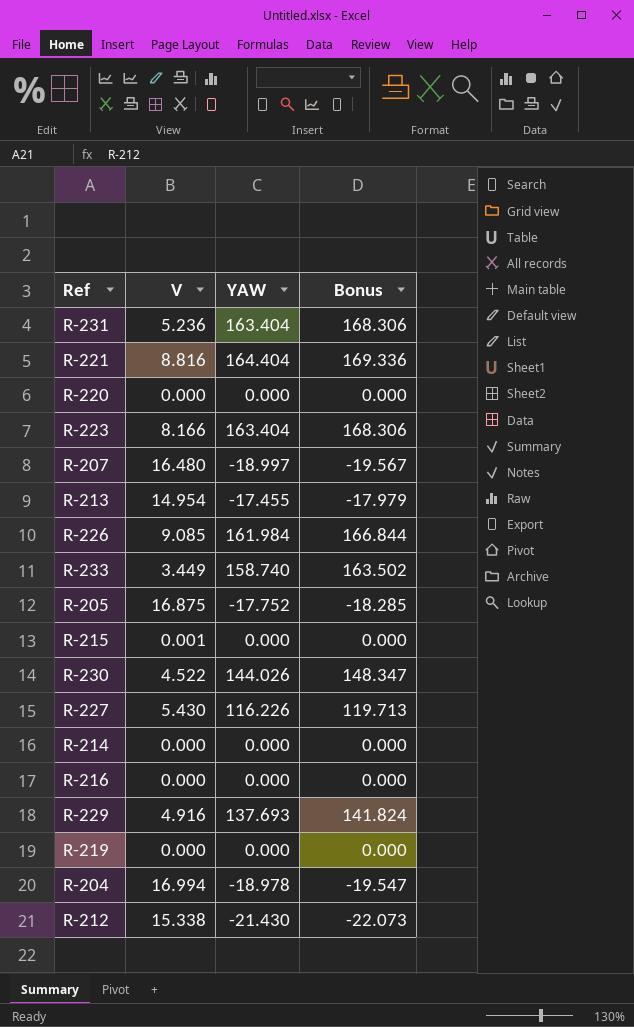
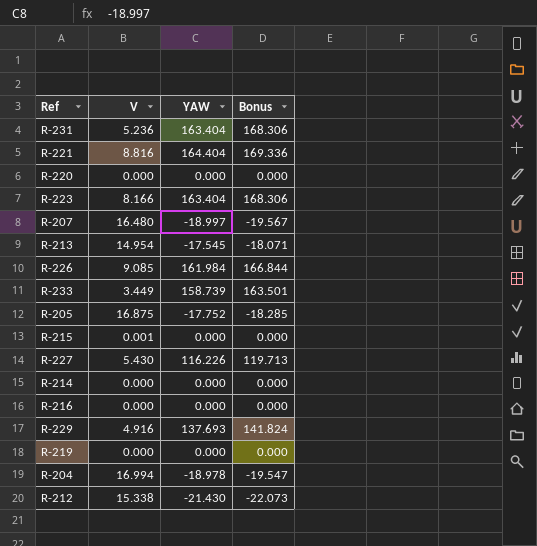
row R-230: 4.522 | 144.026 | 148.347 -> none
R-213 | YAW: -17.455 -> -17.545
R-213 | Bonus: -17.979 -> -18.071
R-233 | YAW: 158.740 -> 158.739
R-233 | Bonus: 163.502 -> 163.501

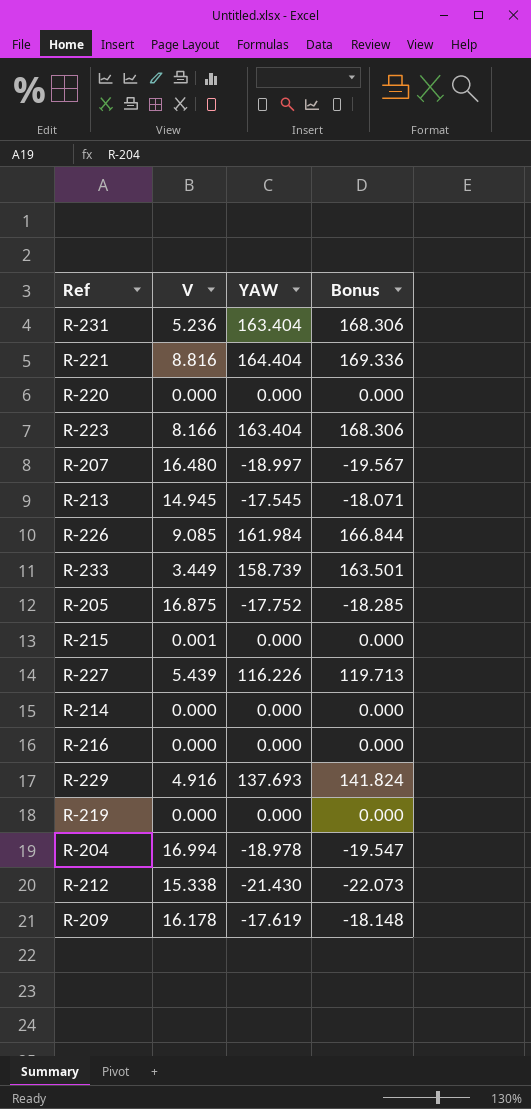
R-213 | V: 14.954 -> 14.945
R-227 | V: 5.430 -> 5.439
row R-209: none -> 16.178 | -17.619 | -18.148

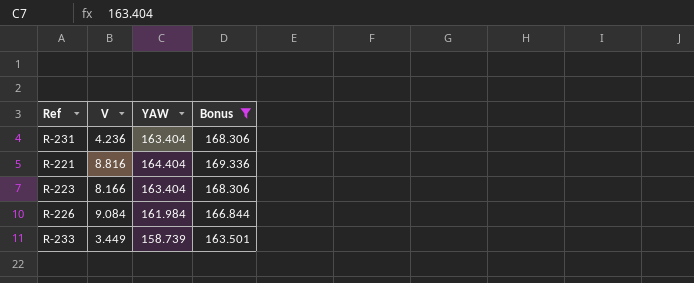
filter: none -> Bonus >= 163.501
R-231 | V: 5.236 -> 4.236
R-226 | V: 9.085 -> 9.084

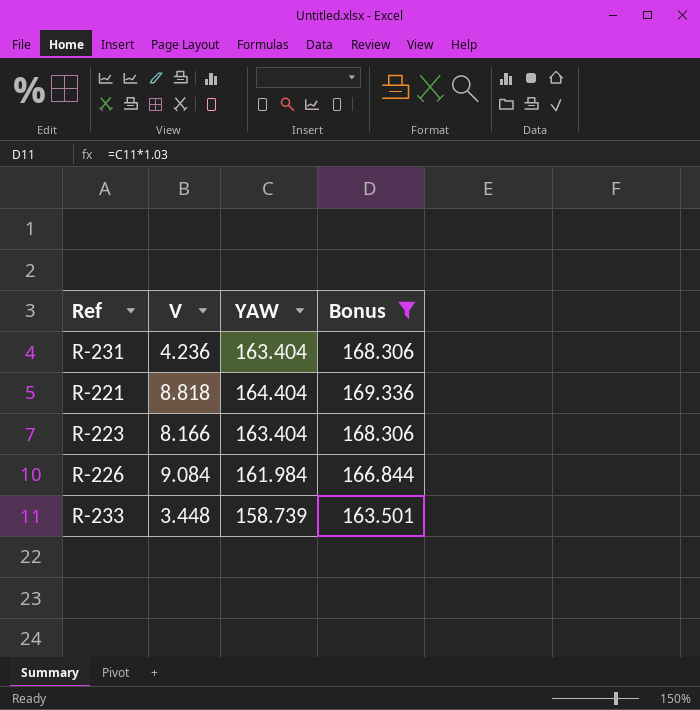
R-221 | V: 8.816 -> 8.818
R-233 | V: 3.449 -> 3.448

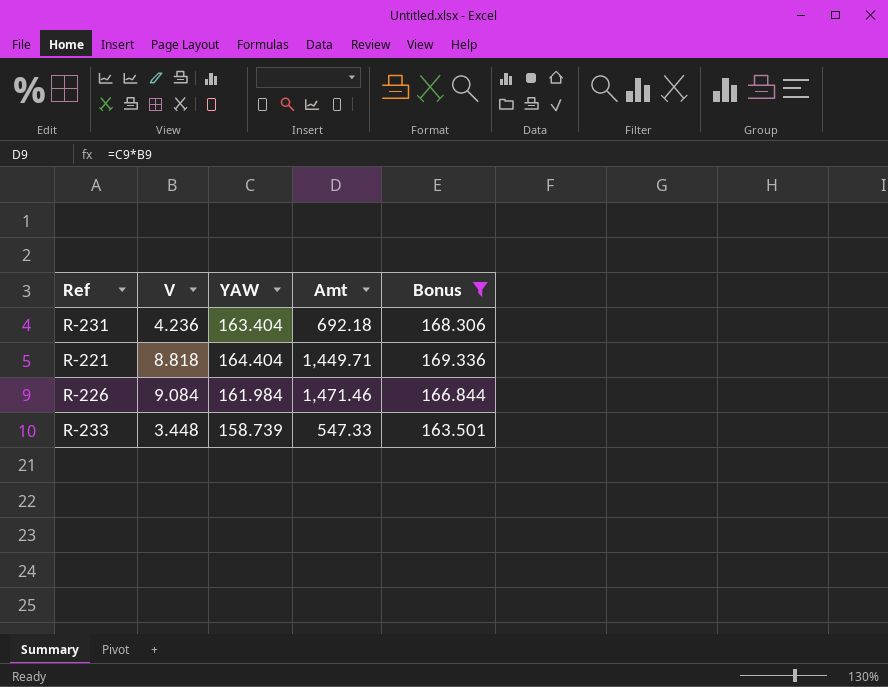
column Amt | formula: none -> [V] * [YAW]
row R-223: 8.166 | 163.404 | 168.306 -> none

